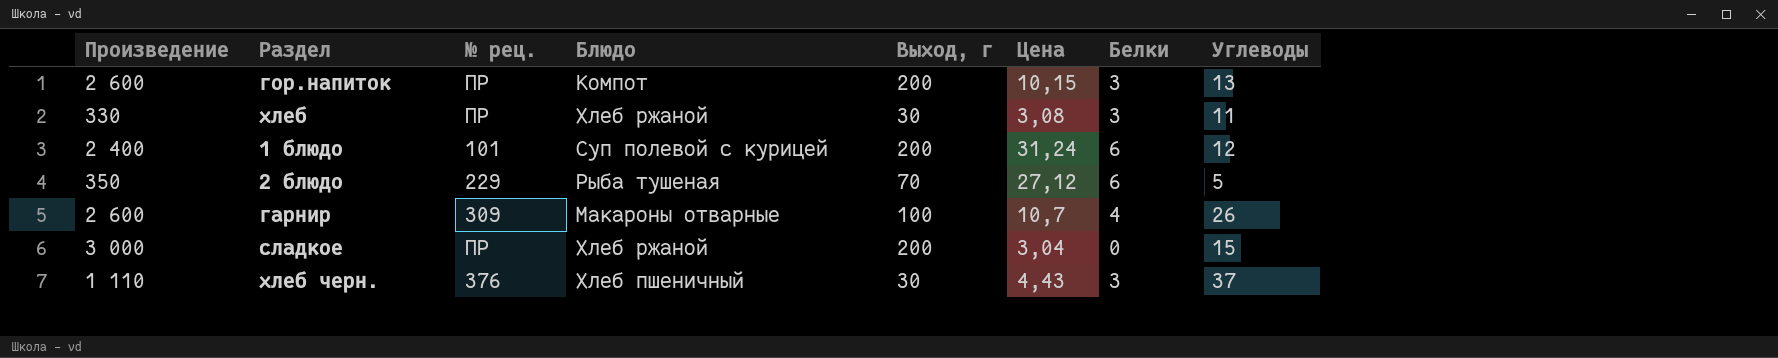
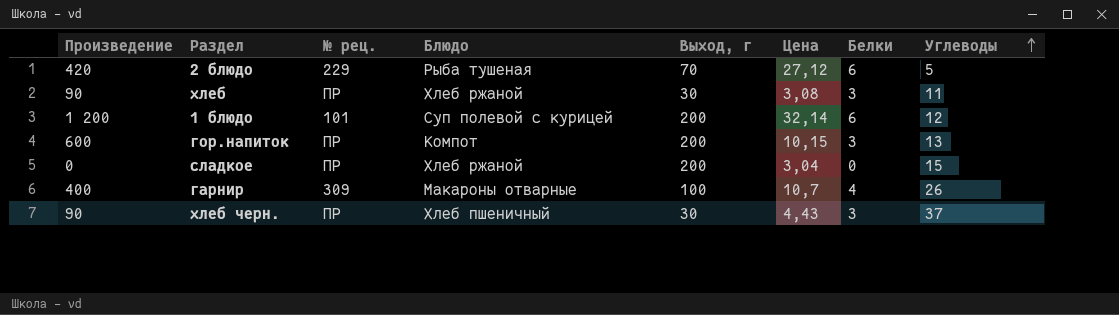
row order: none -> Углеводы ascending
column Произведение | formula: [Выход, г] * [Углеводы] -> [Выход, г] * [Белки]
1 блюдо | Цена: 31,24 -> 32,14
хлеб черн. | № рец.: 376 -> ПР

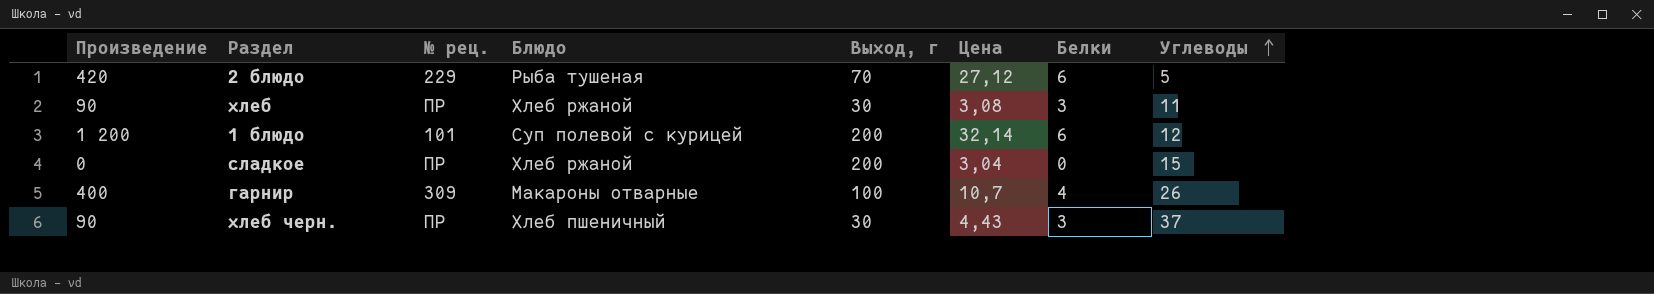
row гор.напиток: 600 | ПР | Компот | 200 | 10,15 | 3 | 13 -> none

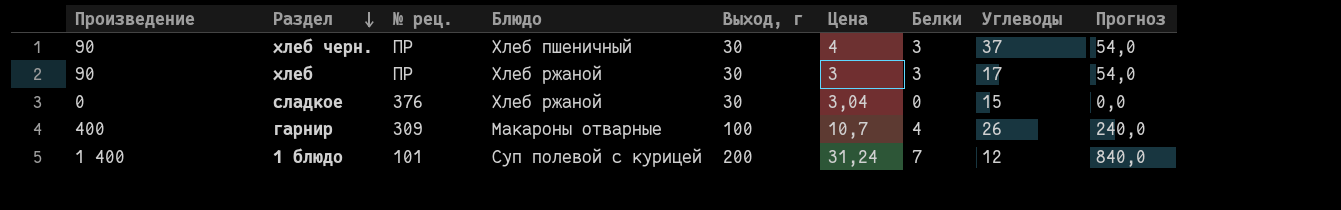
row order: Углеводы ascending -> Раздел descending
column Прогноз | formula: none -> [Произведение] * 0,6
row 2 блюдо: 420 | 229 | Рыба тушеная | 70 | 27,12 | 6 | 5 -> none
хлеб черн. | Цена: 4,43 -> 4
хлеб | Цена: 3,08 -> 3
хлеб | Углеводы: 11 -> 17
сладкое | № рец.: ПР -> 376
сладкое | Выход, г: 200 -> 30
1 блюдо | Произведение: 1 200 -> 1 400
1 блюдо | Цена: 32,14 -> 31,24
1 блюдо | Белки: 6 -> 7

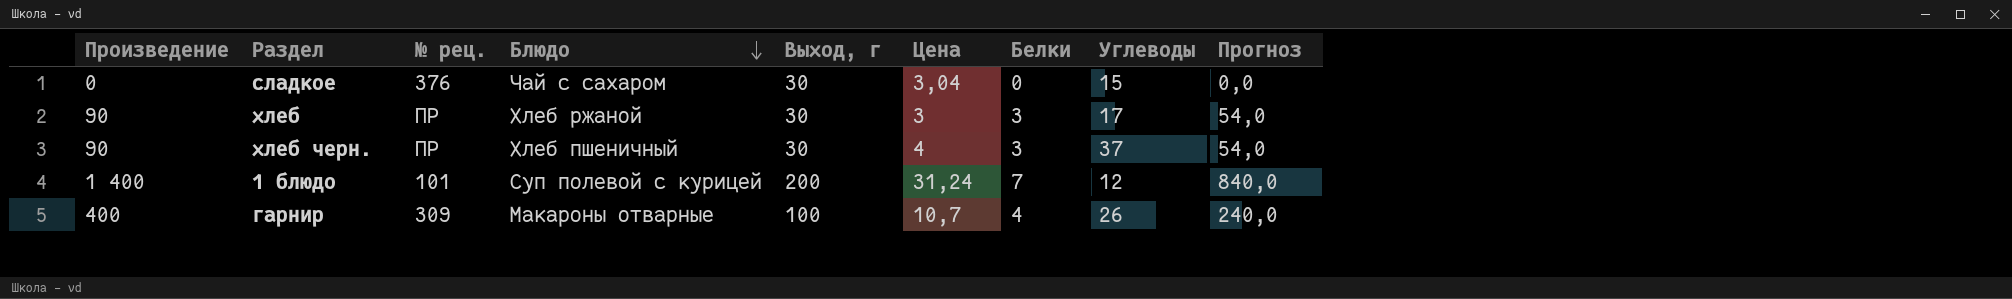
row order: Раздел descending -> Блюдо descending
сладкое | Блюдо: Хлеб ржаной -> Чай с сахаром

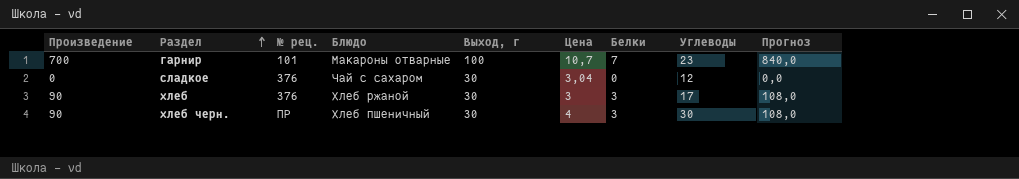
row order: Блюдо descending -> Раздел ascending
column Прогноз | formula: [Произведение] * 0,6 -> [Произведение] * 1,2
row 1 блюдо: 1 400 | 101 | Суп полевой с курицей | 200 | 31,24 | 7 | 12 | 840,0 -> none
гарнир | Произведение: 400 -> 700
гарнир | № рец.: 309 -> 101
гарнир | Белки: 4 -> 7
гарнир | Углеводы: 26 -> 23
сладкое | Углеводы: 15 -> 12
хлеб | № рец.: ПР -> 376
хлеб черн. | Углеводы: 37 -> 30

